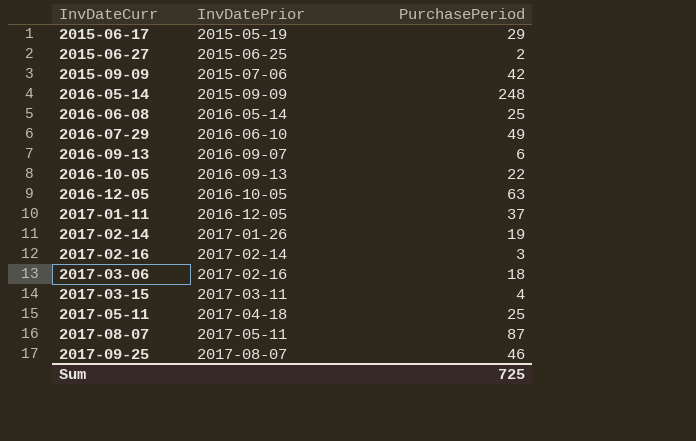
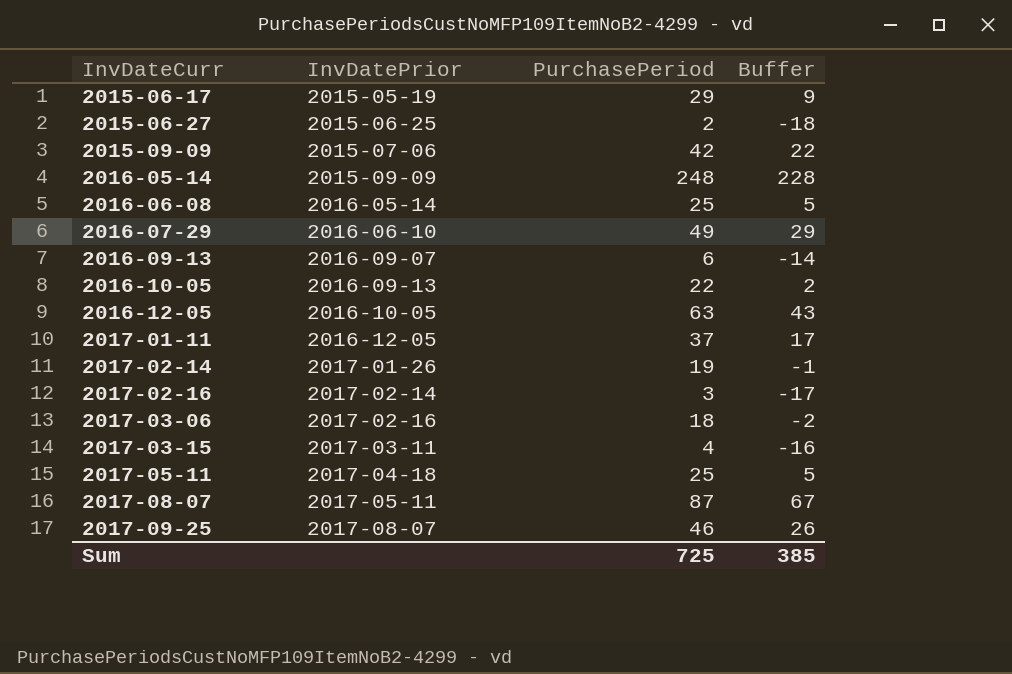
column Buffer | formula: none -> [PurchasePeriod] - 20

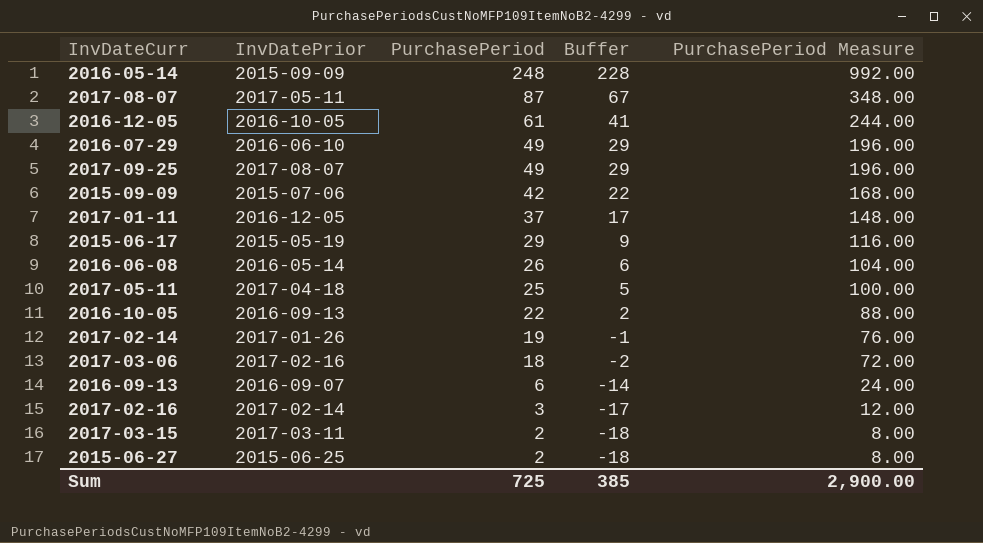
row order: InvDateCurr ascending -> PurchasePeriod descending
column PurchasePeriod Measure | formula: none -> [PurchasePeriod] * 4
2016-12-05 | PurchasePeriod: 63 -> 61
2016-12-05 | Buffer: 43 -> 41
2017-09-25 | PurchasePeriod: 46 -> 49
2017-09-25 | Buffer: 26 -> 29
2016-06-08 | PurchasePeriod: 25 -> 26
2016-06-08 | Buffer: 5 -> 6
2017-03-15 | PurchasePeriod: 4 -> 2
2017-03-15 | Buffer: -16 -> -18

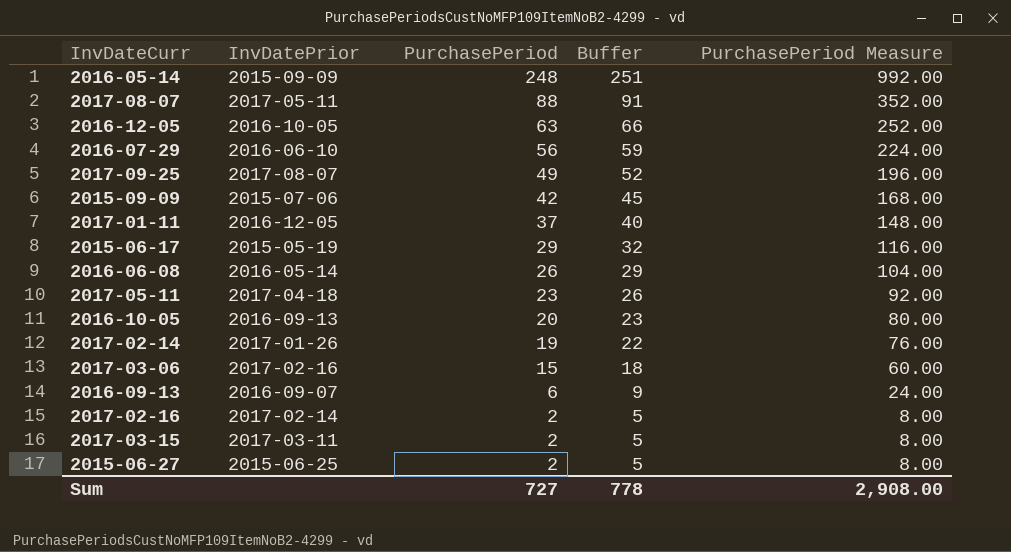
column Buffer | formula: [PurchasePeriod] - 20 -> [PurchasePeriod] + 3
2017-08-07 | PurchasePeriod: 87 -> 88
2017-08-07 | PurchasePeriod Measure: 348.00 -> 352.00
2016-12-05 | PurchasePeriod: 61 -> 63
2016-12-05 | PurchasePeriod Measure: 244.00 -> 252.00
2016-07-29 | PurchasePeriod: 49 -> 56
2016-07-29 | PurchasePeriod Measure: 196.00 -> 224.00
2017-05-11 | PurchasePeriod: 25 -> 23
2017-05-11 | PurchasePeriod Measure: 100.00 -> 92.00
2016-10-05 | PurchasePeriod: 22 -> 20
2016-10-05 | PurchasePeriod Measure: 88.00 -> 80.00
2017-03-06 | PurchasePeriod: 18 -> 15
2017-03-06 | PurchasePeriod Measure: 72.00 -> 60.00
2017-02-16 | PurchasePeriod: 3 -> 2
2017-02-16 | PurchasePeriod Measure: 12.00 -> 8.00
Sum | PurchasePeriod: 725 -> 727
Sum | Buffer: 385 -> 778
Sum | PurchasePeriod Measure: 2,900.00 -> 2,908.00

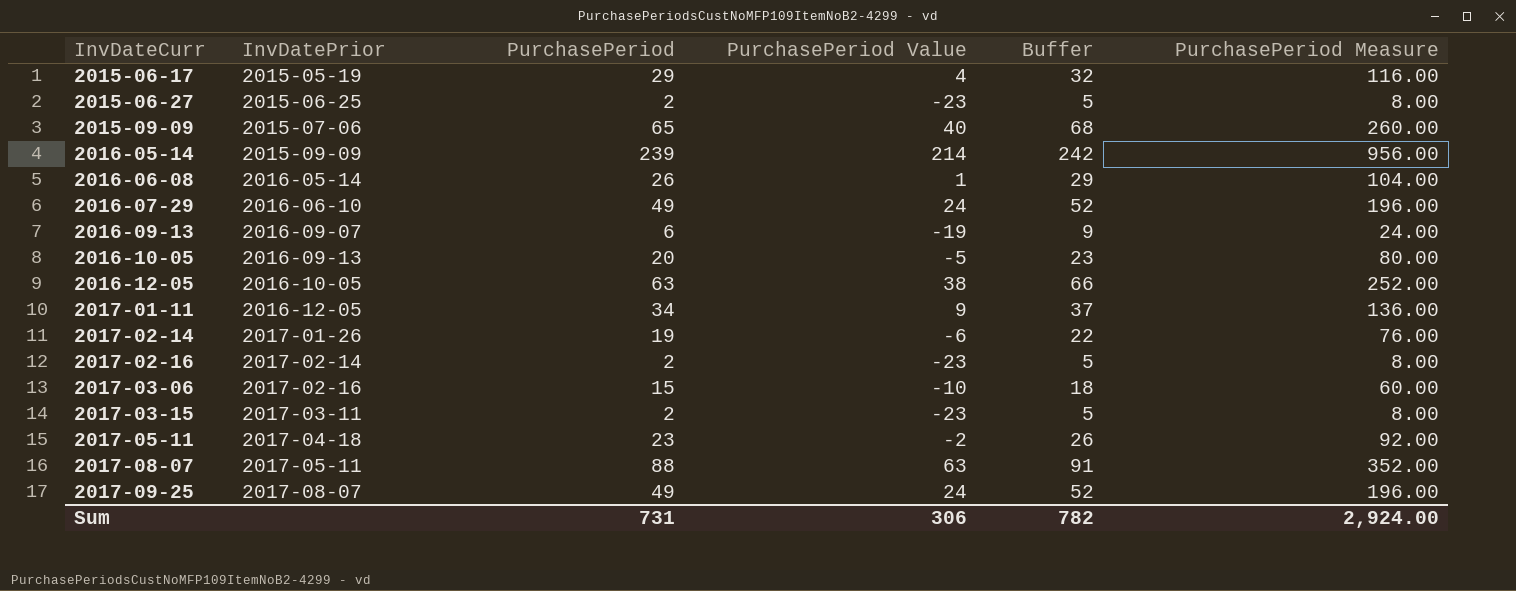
row order: PurchasePeriod descending -> InvDateCurr ascending
column PurchasePeriod Value | formula: none -> [PurchasePeriod] - 25
2015-09-09 | PurchasePeriod: 42 -> 65
2015-09-09 | Buffer: 45 -> 68
2015-09-09 | PurchasePeriod Measure: 168.00 -> 260.00
2016-05-14 | PurchasePeriod: 248 -> 239
2016-05-14 | Buffer: 251 -> 242
2016-05-14 | PurchasePeriod Measure: 992.00 -> 956.00
2016-07-29 | PurchasePeriod: 56 -> 49
2016-07-29 | Buffer: 59 -> 52
2016-07-29 | PurchasePeriod Measure: 224.00 -> 196.00
2017-01-11 | PurchasePeriod: 37 -> 34
2017-01-11 | Buffer: 40 -> 37
2017-01-11 | PurchasePeriod Measure: 148.00 -> 136.00
Sum | PurchasePeriod: 727 -> 731
Sum | Buffer: 778 -> 782
Sum | PurchasePeriod Measure: 2,908.00 -> 2,924.00

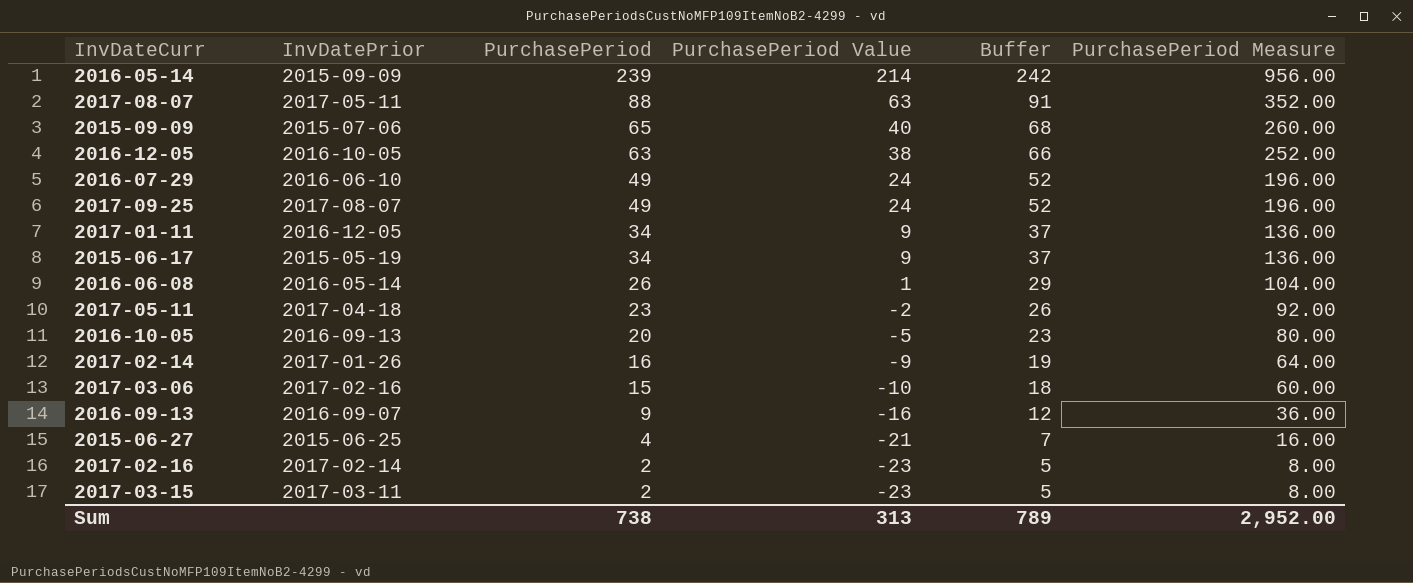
row order: InvDateCurr ascending -> PurchasePeriod descending
2015-06-17 | PurchasePeriod: 29 -> 34
2015-06-17 | PurchasePeriod Value: 4 -> 9
2015-06-17 | Buffer: 32 -> 37
2015-06-17 | PurchasePeriod Measure: 116.00 -> 136.00
2017-02-14 | PurchasePeriod: 19 -> 16
2017-02-14 | PurchasePeriod Value: -6 -> -9
2017-02-14 | Buffer: 22 -> 19
2017-02-14 | PurchasePeriod Measure: 76.00 -> 64.00
2016-09-13 | PurchasePeriod: 6 -> 9
2016-09-13 | PurchasePeriod Value: -19 -> -16
2016-09-13 | Buffer: 9 -> 12
2016-09-13 | PurchasePeriod Measure: 24.00 -> 36.00
2015-06-27 | PurchasePeriod: 2 -> 4
2015-06-27 | PurchasePeriod Value: -23 -> -21
2015-06-27 | Buffer: 5 -> 7
2015-06-27 | PurchasePeriod Measure: 8.00 -> 16.00
Sum | PurchasePeriod: 731 -> 738
Sum | PurchasePeriod Value: 306 -> 313
Sum | Buffer: 782 -> 789
Sum | PurchasePeriod Measure: 2,924.00 -> 2,952.00

